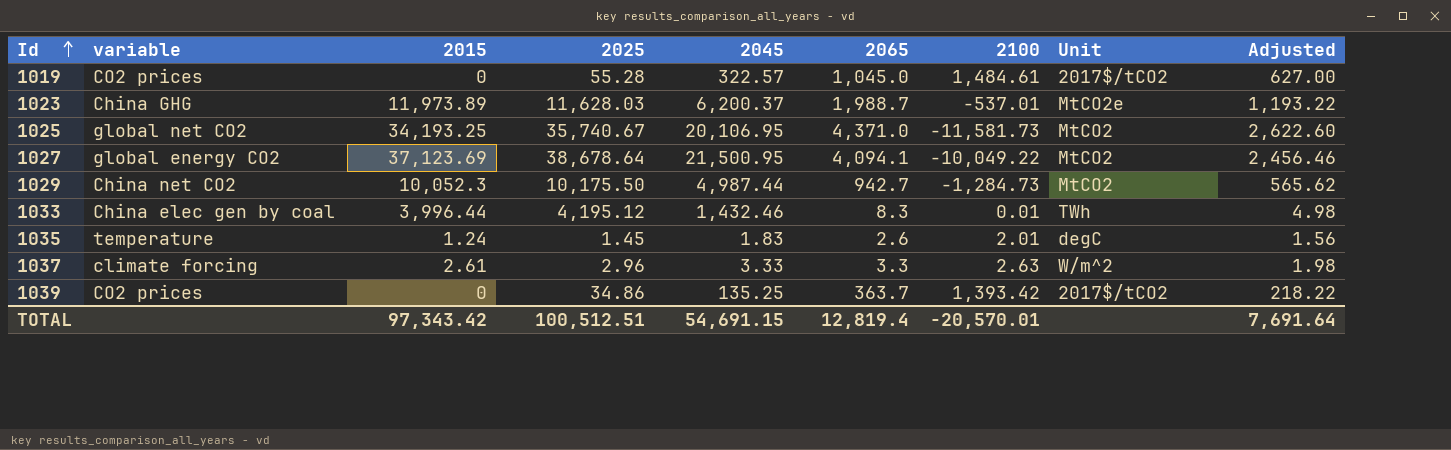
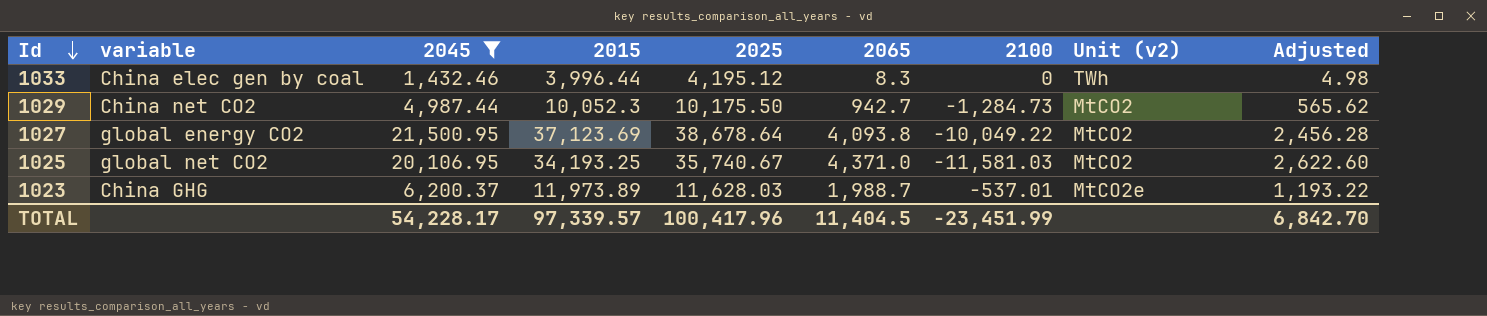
filter: none -> 2045 >= 1,432.46
row order: Id ascending -> Id descending
column 2045 | position: 5 -> 3
column name: Unit -> Unit (v2)
1033 | 2100: 0.01 -> 0
1027 | 2065: 4,094.1 -> 4,093.8
1027 | Adjusted: 2,456.46 -> 2,456.28
1025 | 2100: -11,581.73 -> -11,581.03
TOTAL | 2045: 54,691.15 -> 54,228.17
TOTAL | 2015: 97,343.42 -> 97,339.57
TOTAL | 2025: 100,512.51 -> 100,417.96
TOTAL | 2065: 12,819.4 -> 11,404.5
TOTAL | 2100: -20,570.01 -> -23,451.99
TOTAL | Adjusted: 7,691.64 -> 6,842.70

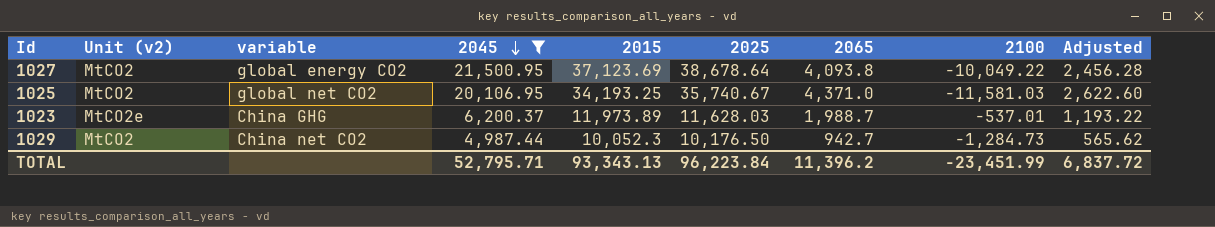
row order: Id descending -> 2045 descending
column Unit (v2) | position: 8 -> 2
row 1033: China elec gen by coal | 1,432.46 | 3,996.44 | 4,195.12 | 8.3 | 0 | TWh | 4.98 -> none
1029 | 2025: 10,175.50 -> 10,176.50
TOTAL | 2045: 54,228.17 -> 52,795.71
TOTAL | 2015: 97,339.57 -> 93,343.13
TOTAL | 2025: 100,417.96 -> 96,223.84
TOTAL | 2065: 11,404.5 -> 11,396.2
TOTAL | Adjusted: 6,842.70 -> 6,837.72

